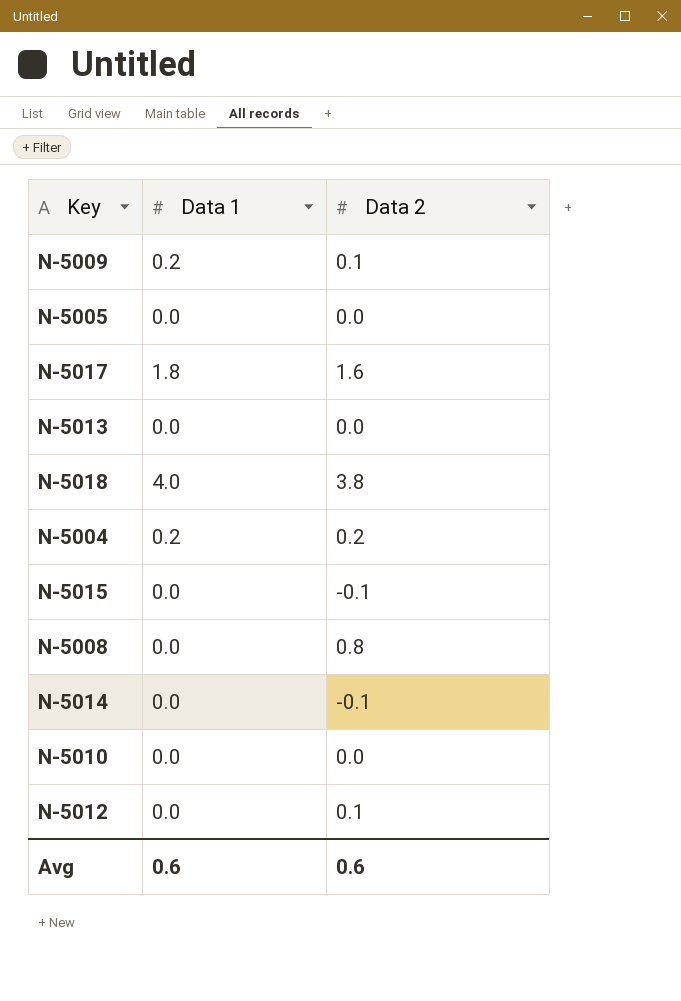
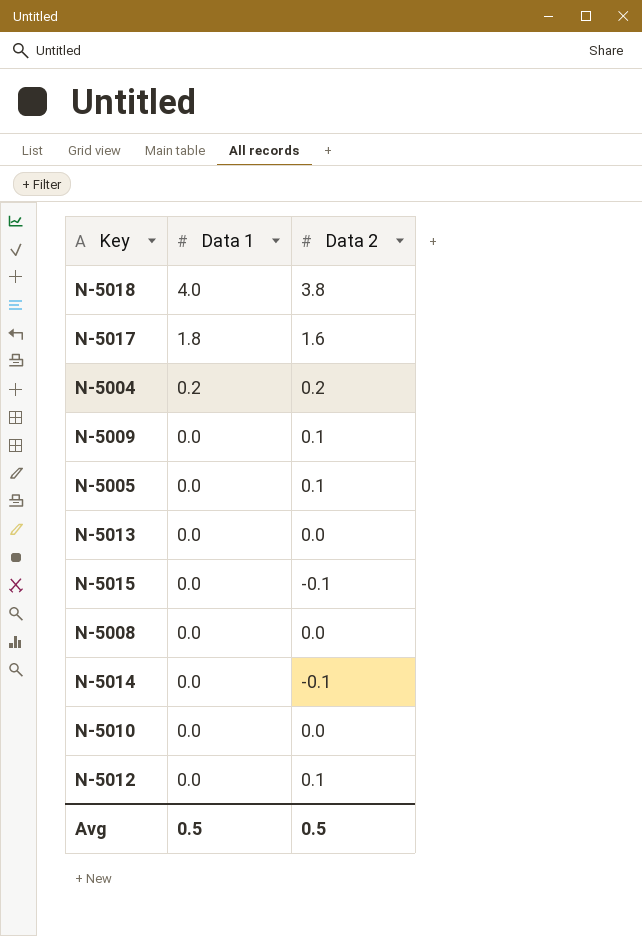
row order: none -> Data 1 descending
N-5009 | Data 1: 0.2 -> 0.0
N-5005 | Data 2: 0.0 -> 0.1
N-5008 | Data 2: 0.8 -> 0.0
Avg | Data 1: 0.6 -> 0.5
Avg | Data 2: 0.6 -> 0.5

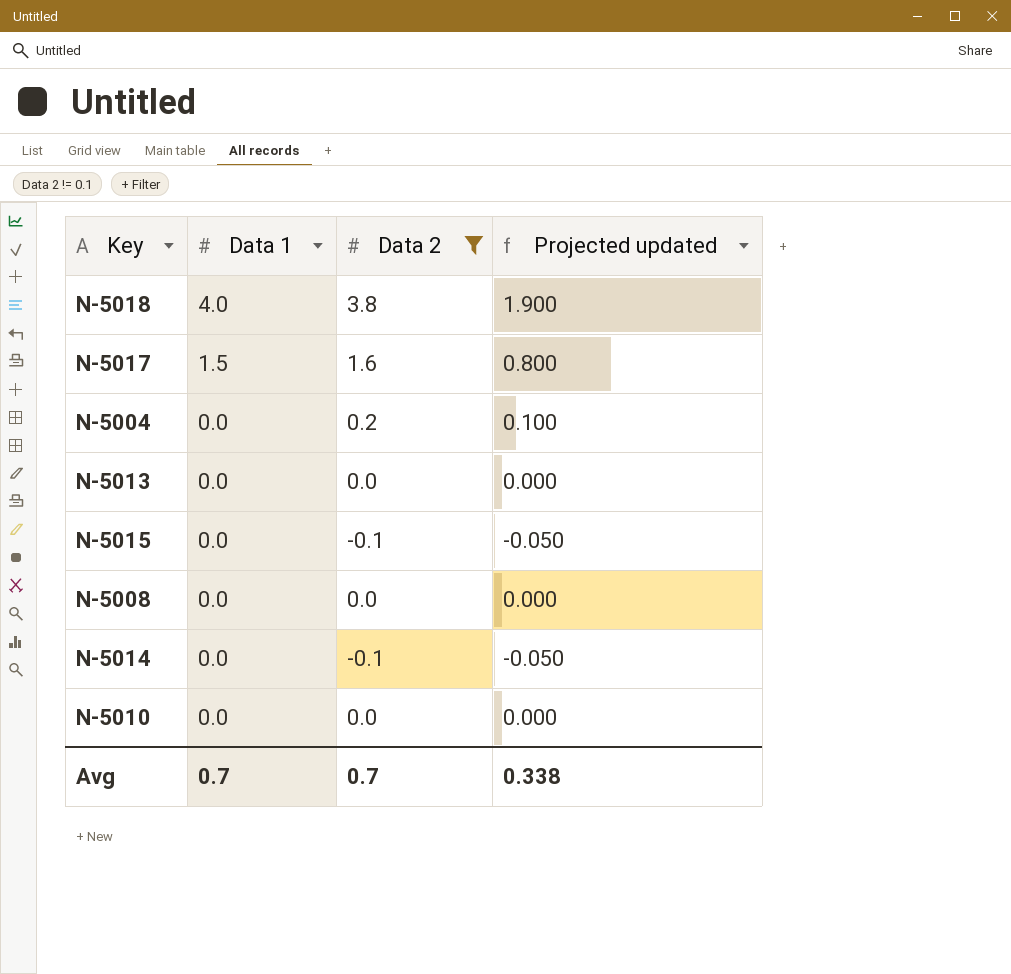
filter: none -> Data 2 != 0.1
column Projected updated | formula: none -> [Data 2] * 0.5
N-5017 | Data 1: 1.8 -> 1.5
N-5004 | Data 1: 0.2 -> 0.0
Avg | Data 1: 0.5 -> 0.7
Avg | Data 2: 0.5 -> 0.7

